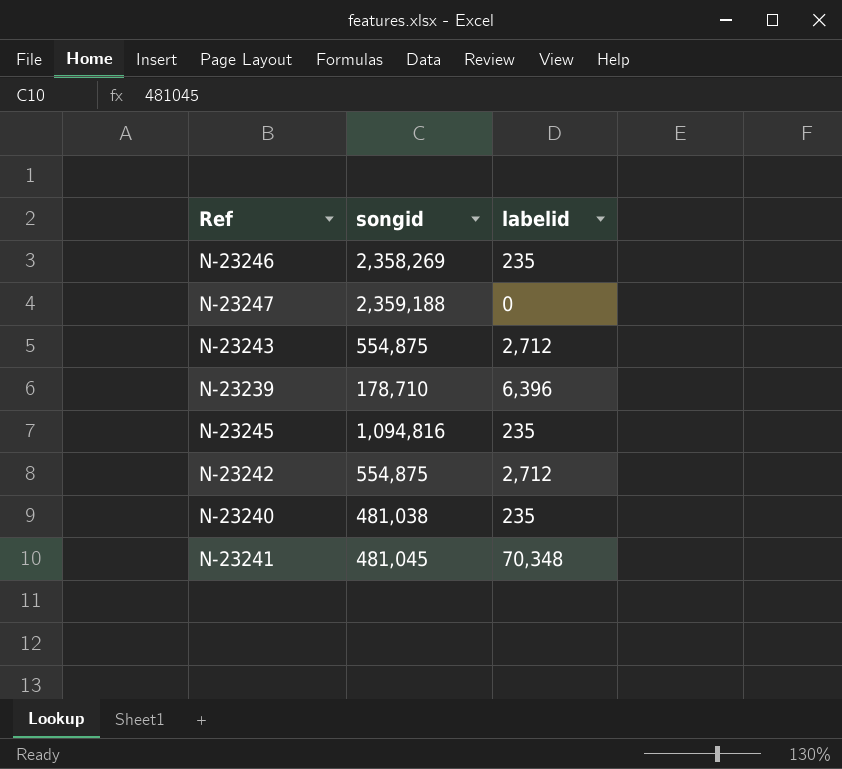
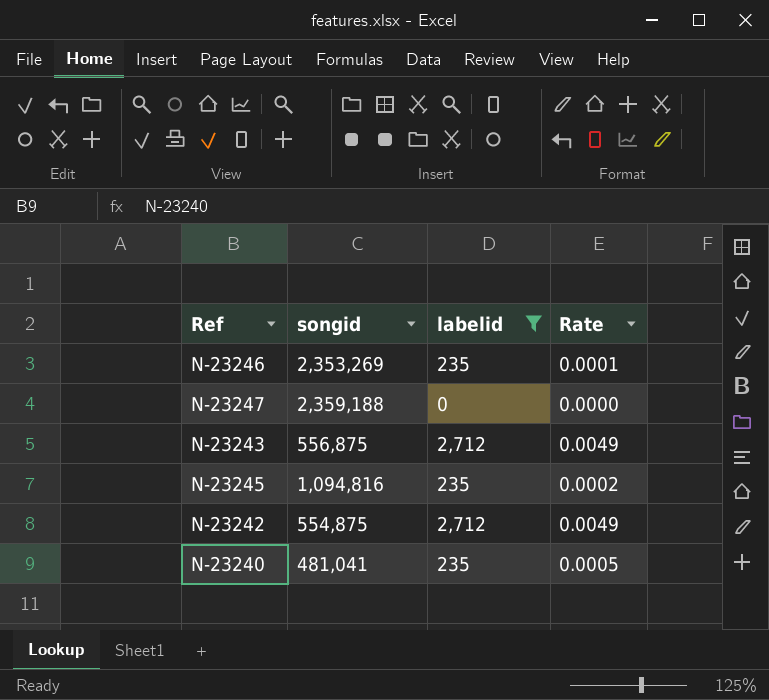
filter: none -> labelid <= 2,712
column Rate | formula: none -> [labelid] / [songid]
N-23246 | songid: 2,358,269 -> 2,353,269
N-23243 | songid: 554,875 -> 556,875
N-23240 | songid: 481,038 -> 481,041

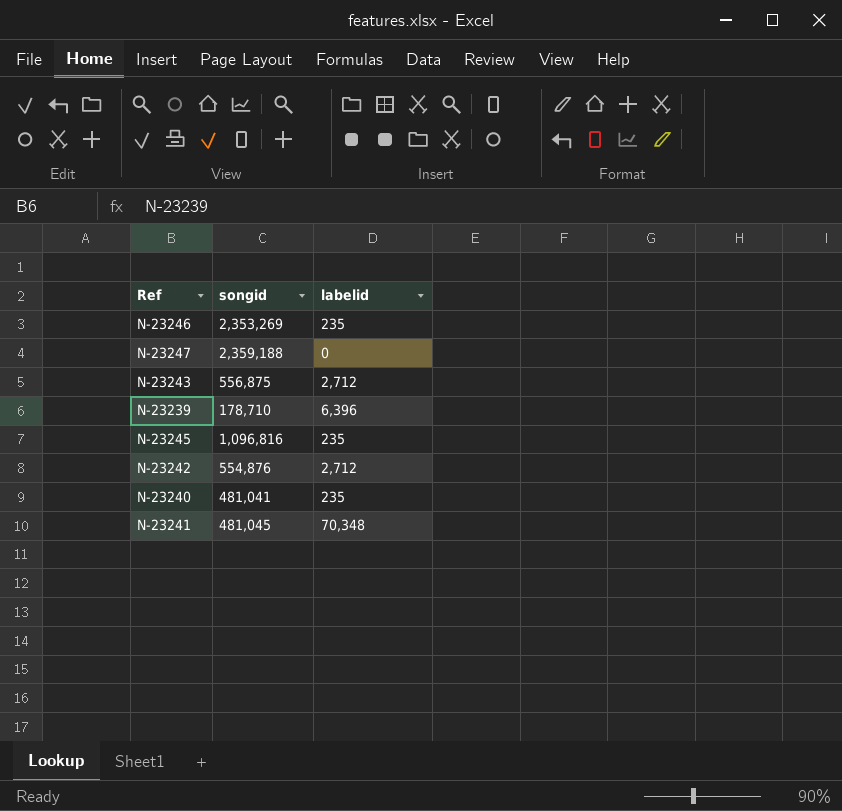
filter: labelid <= 2,712 -> none
column Rate | formula: [labelid] / [songid] -> none
N-23245 | songid: 1,094,816 -> 1,096,816
N-23242 | songid: 554,875 -> 554,876

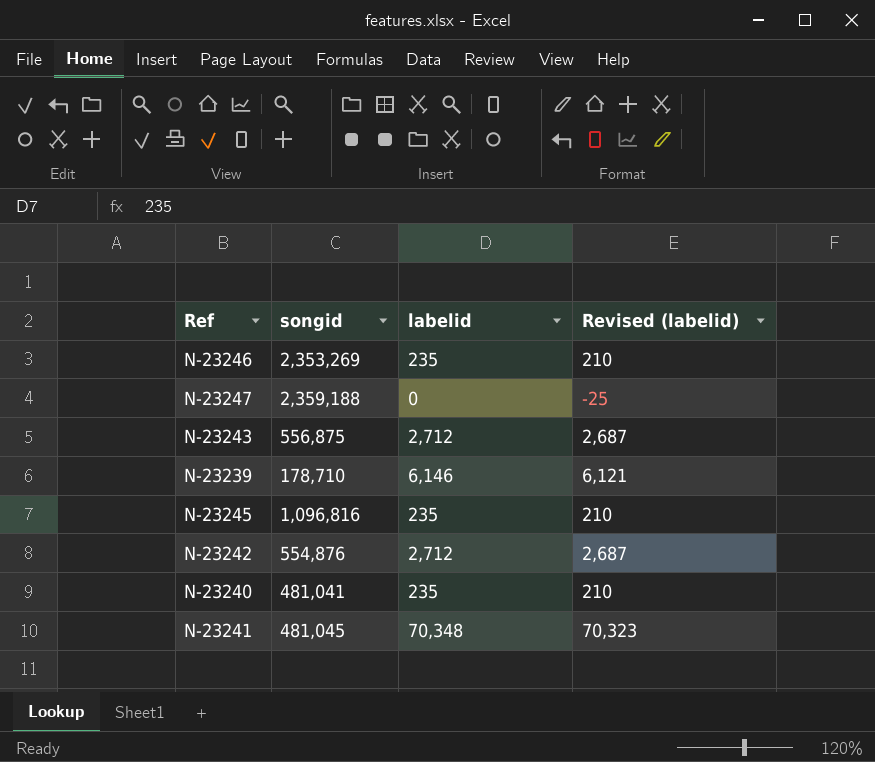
column Revised (labelid) | formula: none -> [labelid] - 25
N-23239 | labelid: 6,396 -> 6,146

